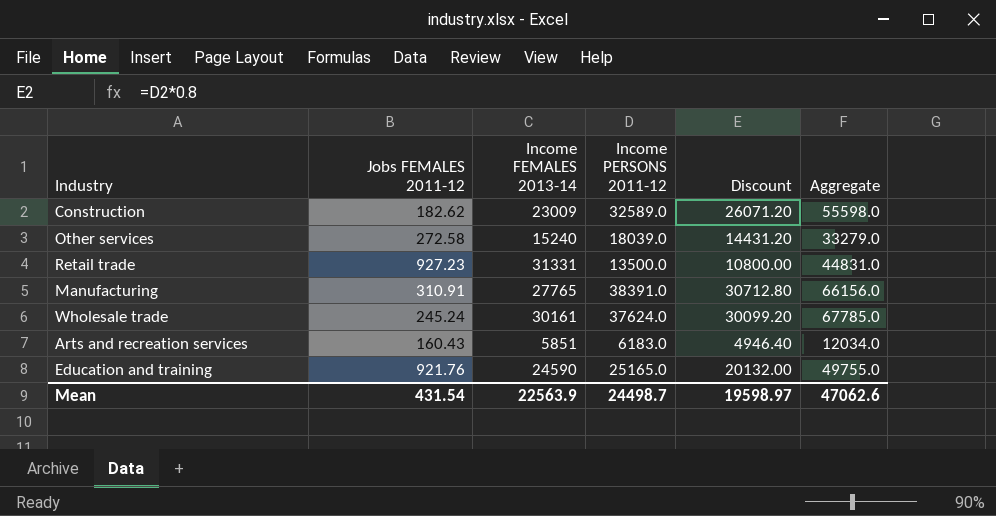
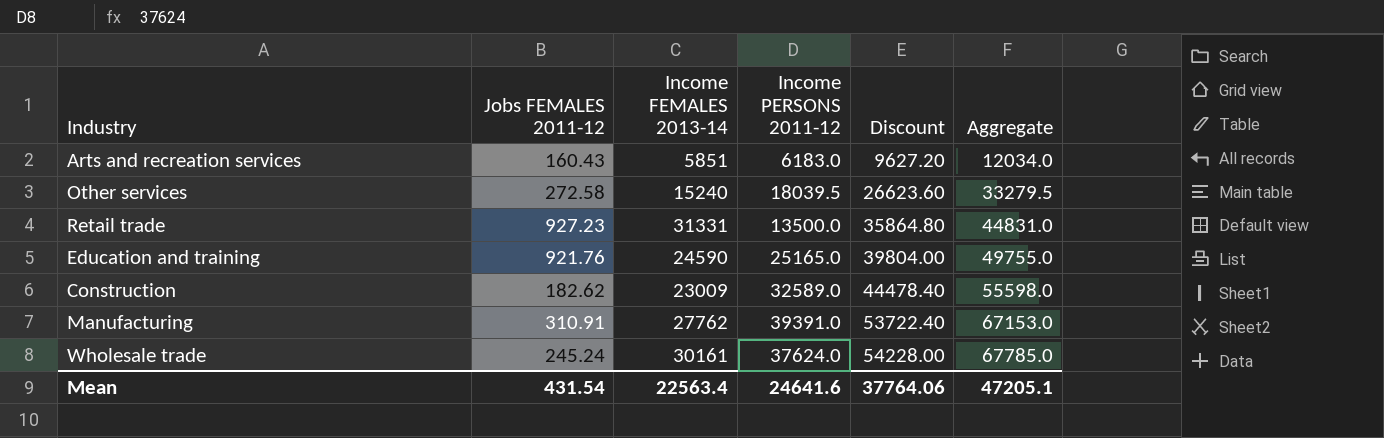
row order: none -> Discount ascending
column Discount | formula: [Income PERSONS 2011-12] * 0.8 -> [Aggregate] * 0.8
Other services | Income PERSONS 2011-12: 18039.0 -> 18039.5
Other services | Aggregate: 33279.0 -> 33279.5
Manufacturing | Income FEMALES 2013-14: 27765 -> 27762
Manufacturing | Income PERSONS 2011-12: 38391.0 -> 39391.0
Manufacturing | Aggregate: 66156.0 -> 67153.0
Mean | Income FEMALES 2013-14: 22563.9 -> 22563.4
Mean | Income PERSONS 2011-12: 24498.7 -> 24641.6
Mean | Discount: 19598.97 -> 37764.06
Mean | Aggregate: 47062.6 -> 47205.1

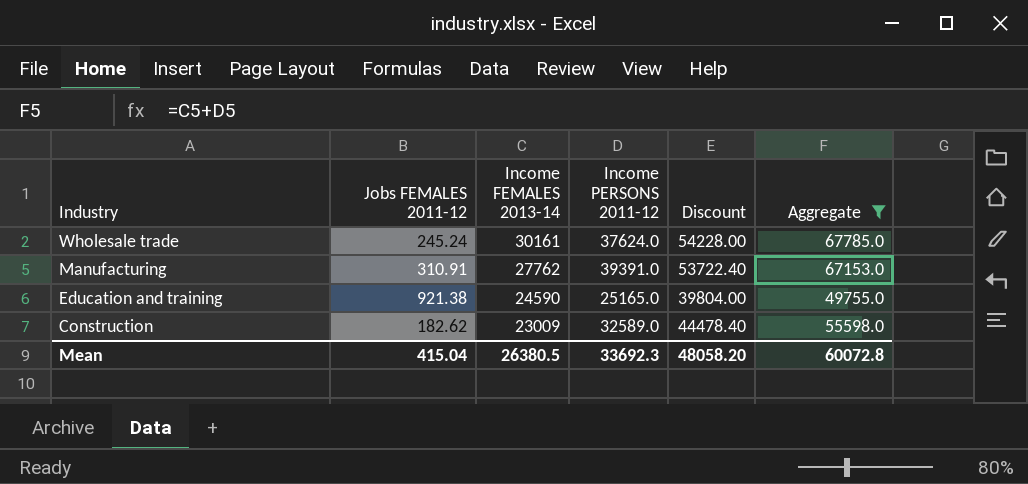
filter: none -> Aggregate >= 49755.0
row order: Discount ascending -> Industry descending
Education and training | Jobs FEMALES 2011-12: 921.76 -> 921.38
Mean | Jobs FEMALES 2011-12: 431.54 -> 415.04
Mean | Income FEMALES 2013-14: 22563.4 -> 26380.5
Mean | Income PERSONS 2011-12: 24641.6 -> 33692.3
Mean | Discount: 37764.06 -> 48058.20
Mean | Aggregate: 47205.1 -> 60072.8

